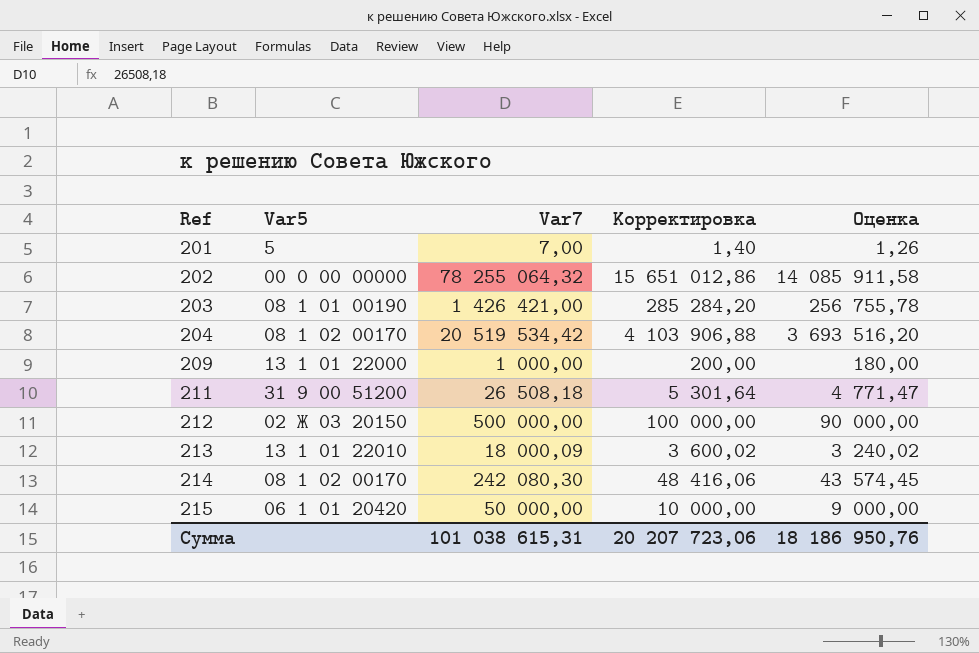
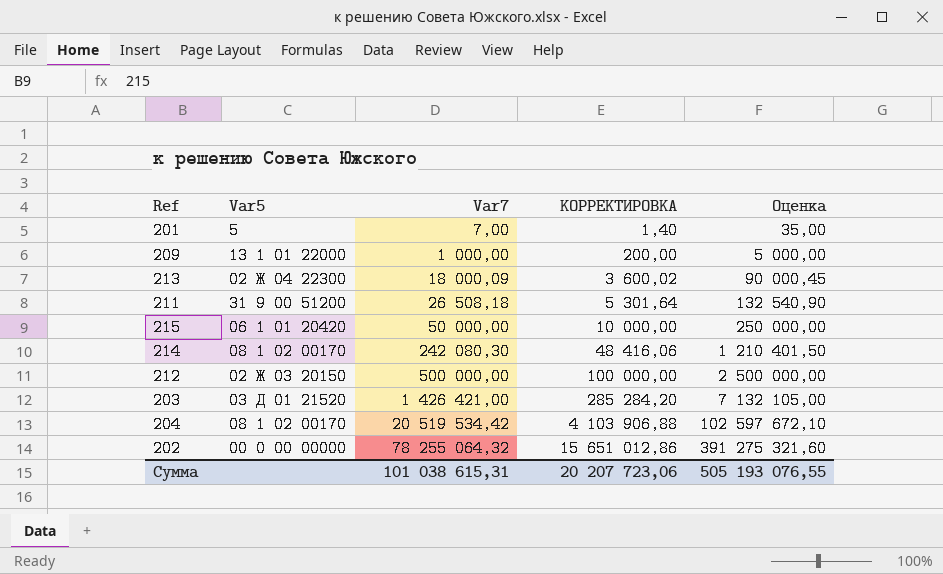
row order: Ref ascending -> Var7 ascending
column name: Корректировка -> КОРРЕКТИРОВКА
column Оценка | formula: [Var7] * 0,18 -> [Var7] * 5
213 | Var5: 13 1 01 22010 -> 02 Ж 04 22300
203 | Var5: 08 1 01 00190 -> 03 Д 01 21520
Сумма | Оценка: 18 186 950,76 -> 505 193 076,55

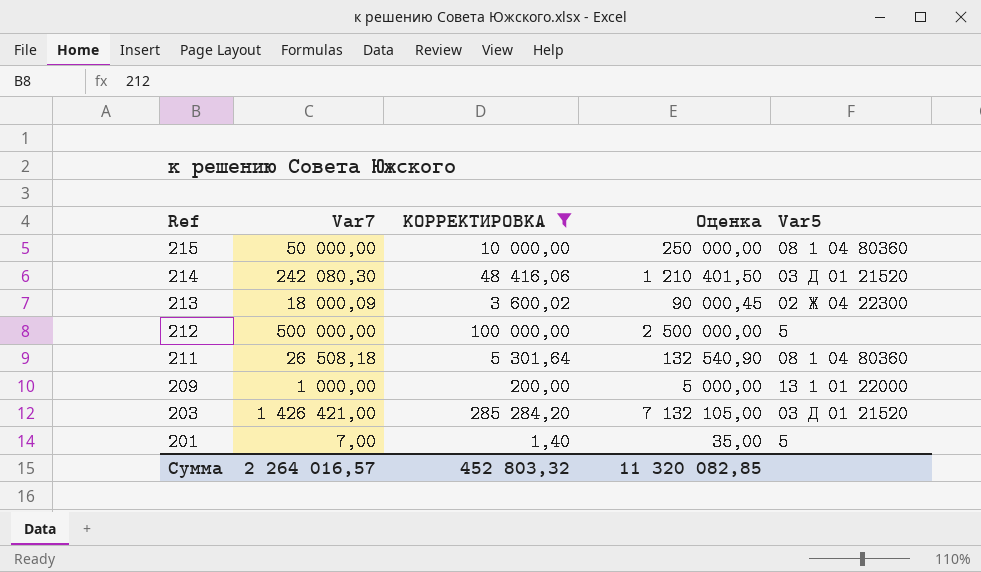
filter: none -> КОРРЕКТИРОВКА <= 285 284,20
row order: Var7 ascending -> Ref descending
column Var5 | position: 2 -> 5
215 | Var5: 06 1 01 20420 -> 08 1 04 80360
214 | Var5: 08 1 02 00170 -> 03 Д 01 21520
212 | Var5: 02 Ж 03 20150 -> 5
211 | Var5: 31 9 00 51200 -> 08 1 04 80360
Сумма | Var7: 101 038 615,31 -> 2 264 016,57
Сумма | КОРРЕКТИРОВКА: 20 207 723,06 -> 452 803,32
Сумма | Оценка: 505 193 076,55 -> 11 320 082,85

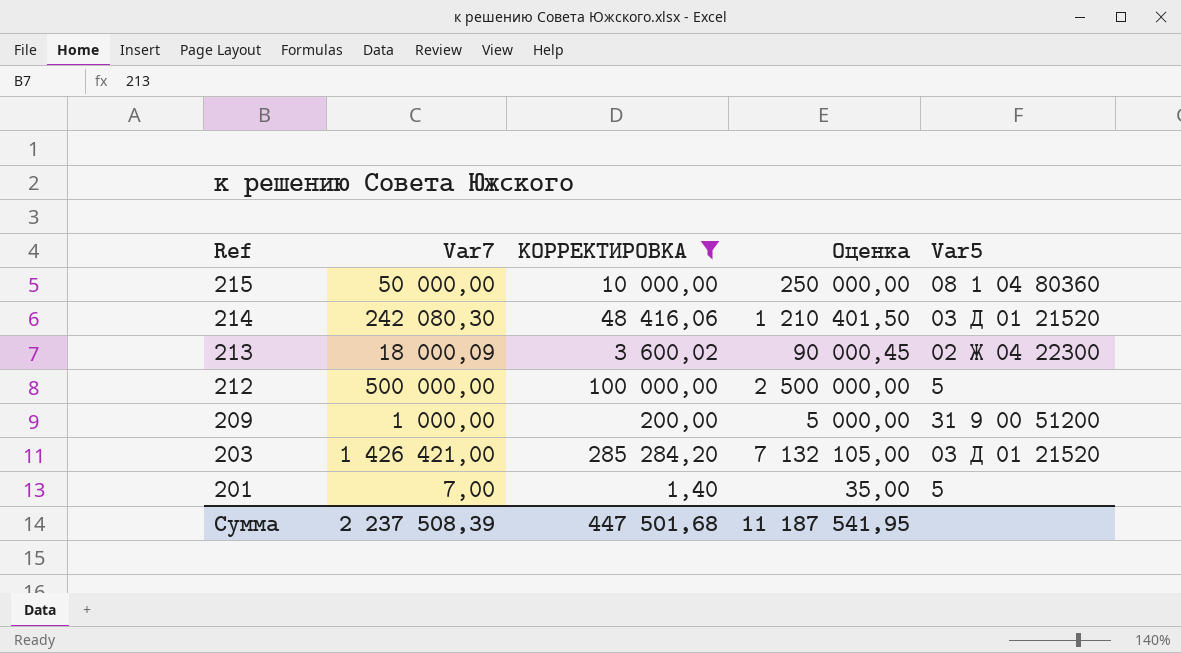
row 211: 26 508,18 | 5 301,64 | 132 540,90 | 08 1 04 80360 -> none
209 | Var5: 13 1 01 22000 -> 31 9 00 51200
Сумма | Var7: 2 264 016,57 -> 2 237 508,39
Сумма | КОРРЕКТИРОВКА: 452 803,32 -> 447 501,68
Сумма | Оценка: 11 320 082,85 -> 11 187 541,95

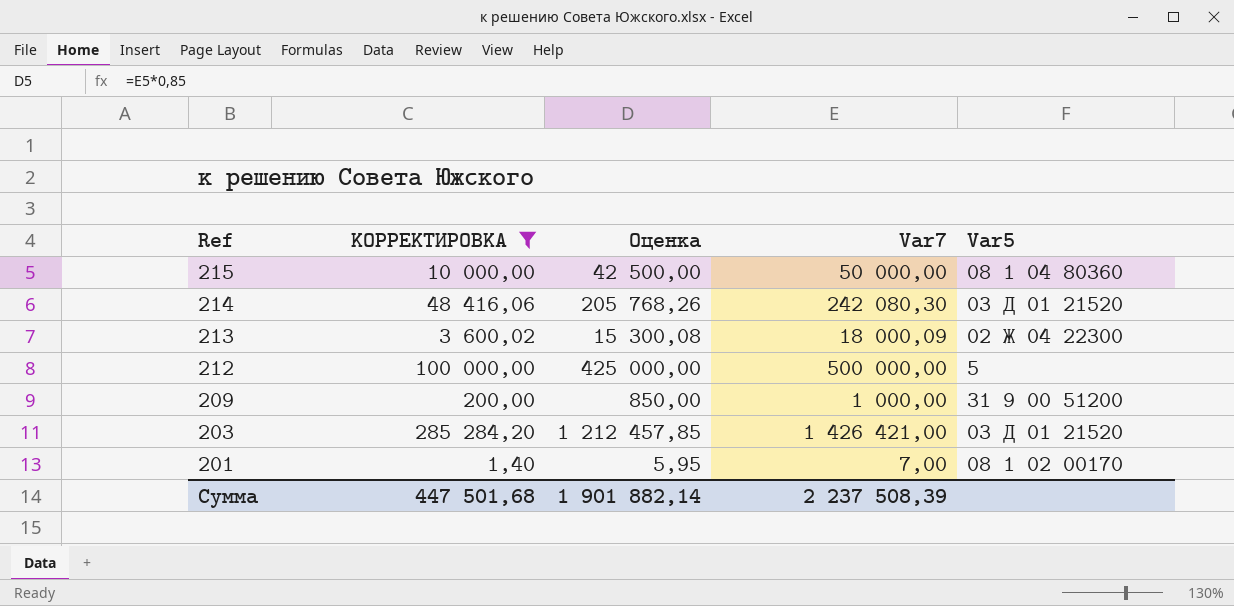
column Оценка | formula: [Var7] * 5 -> [Var7] * 0,85
column Var7 | position: 2 -> 4
201 | Var5: 5 -> 08 1 02 00170
Сумма | Оценка: 11 187 541,95 -> 1 901 882,14

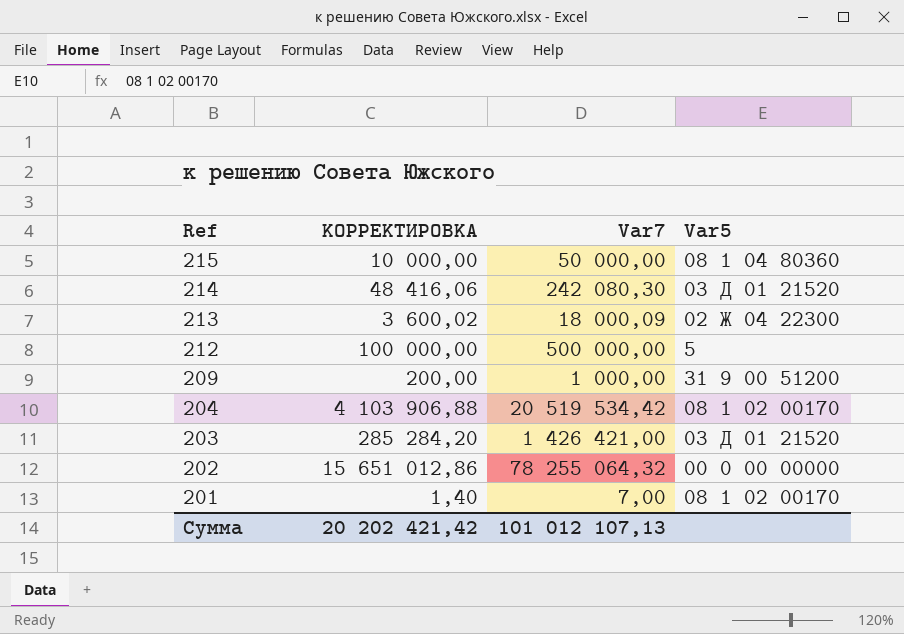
filter: КОРРЕКТИРОВКА <= 285 284,20 -> none
column Оценка | formula: [Var7] * 0,85 -> none
Сумма | КОРРЕКТИРОВКА: 447 501,68 -> 20 202 421,42
Сумма | Var7: 2 237 508,39 -> 101 012 107,13

